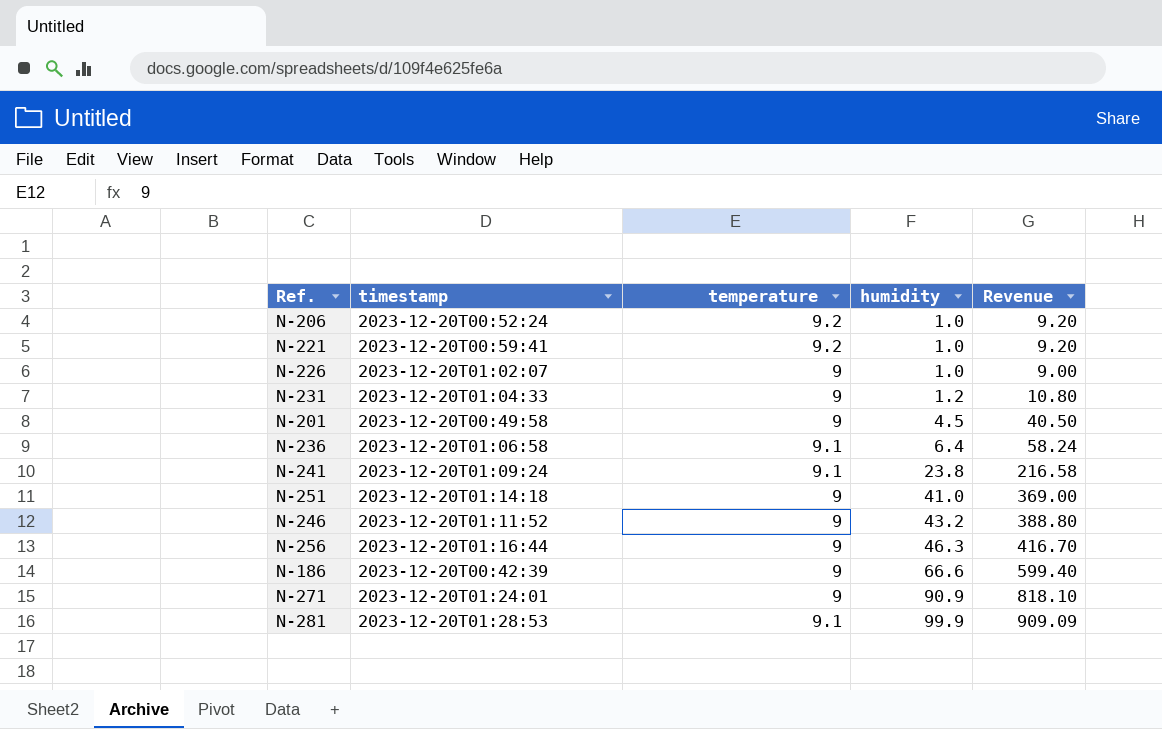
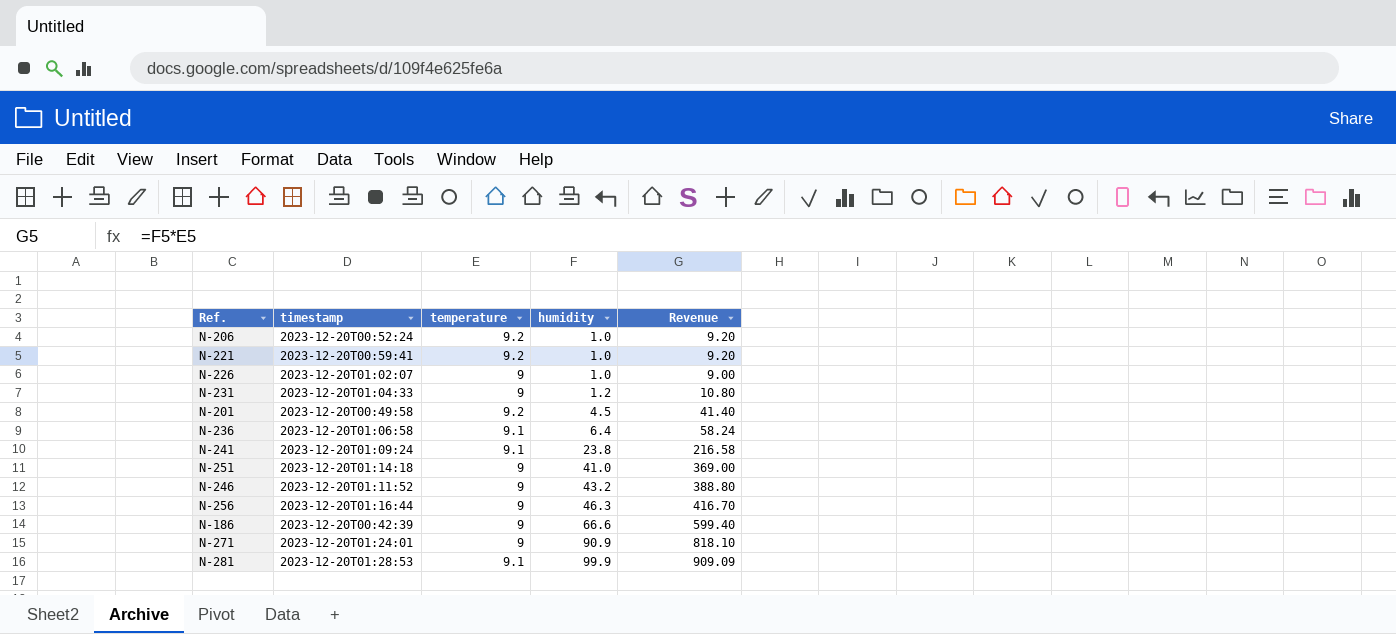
N-201 | temperature: 9 -> 9.2
N-201 | Revenue: 40.50 -> 41.40

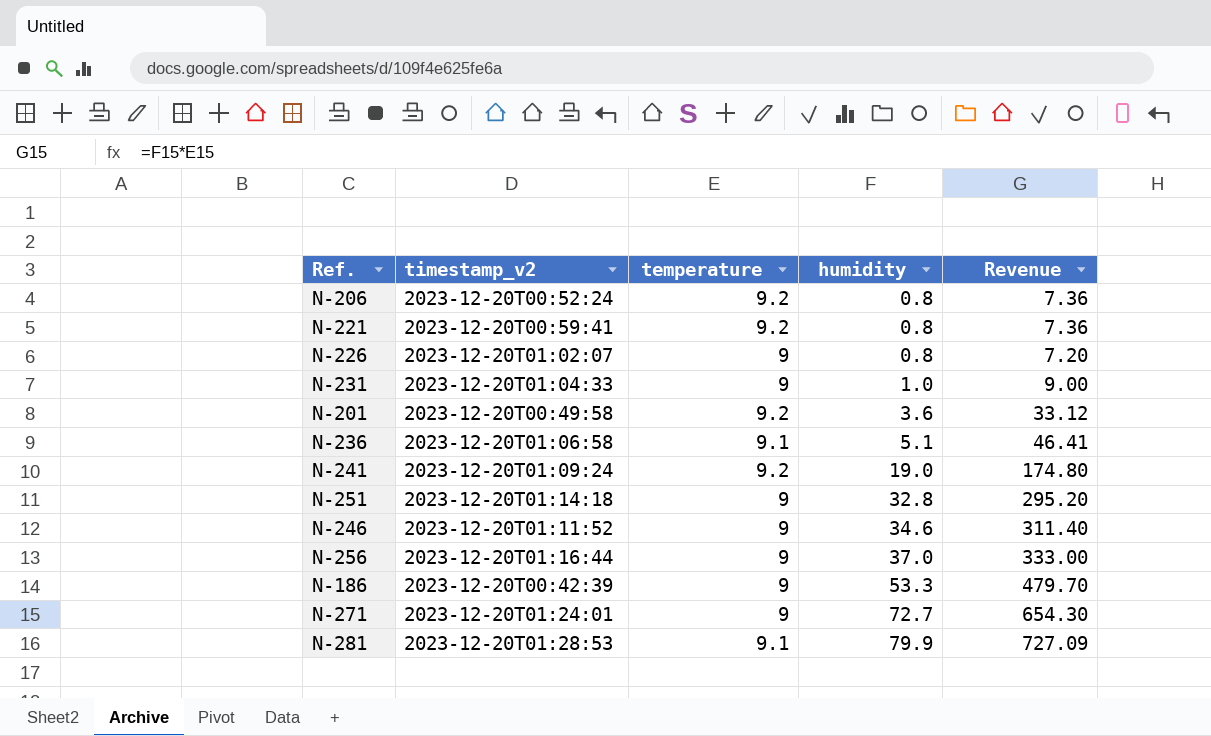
column name: timestamp -> timestamp_v2
N-206 | humidity: 1.0 -> 0.8
N-206 | Revenue: 9.20 -> 7.36
N-221 | humidity: 1.0 -> 0.8
N-221 | Revenue: 9.20 -> 7.36
N-226 | humidity: 1.0 -> 0.8
N-226 | Revenue: 9.00 -> 7.20
N-231 | humidity: 1.2 -> 1.0
N-231 | Revenue: 10.80 -> 9.00
N-201 | humidity: 4.5 -> 3.6
N-201 | Revenue: 41.40 -> 33.12
N-236 | humidity: 6.4 -> 5.1
N-236 | Revenue: 58.24 -> 46.41
N-241 | temperature: 9.1 -> 9.2
N-241 | humidity: 23.8 -> 19.0
N-241 | Revenue: 216.58 -> 174.80
N-251 | humidity: 41.0 -> 32.8
N-251 | Revenue: 369.00 -> 295.20
N-246 | humidity: 43.2 -> 34.6
N-246 | Revenue: 388.80 -> 311.40
N-256 | humidity: 46.3 -> 37.0
N-256 | Revenue: 416.70 -> 333.00
N-186 | humidity: 66.6 -> 53.3
N-186 | Revenue: 599.40 -> 479.70
N-271 | humidity: 90.9 -> 72.7
N-271 | Revenue: 818.10 -> 654.30
N-281 | humidity: 99.9 -> 79.9
N-281 | Revenue: 909.09 -> 727.09

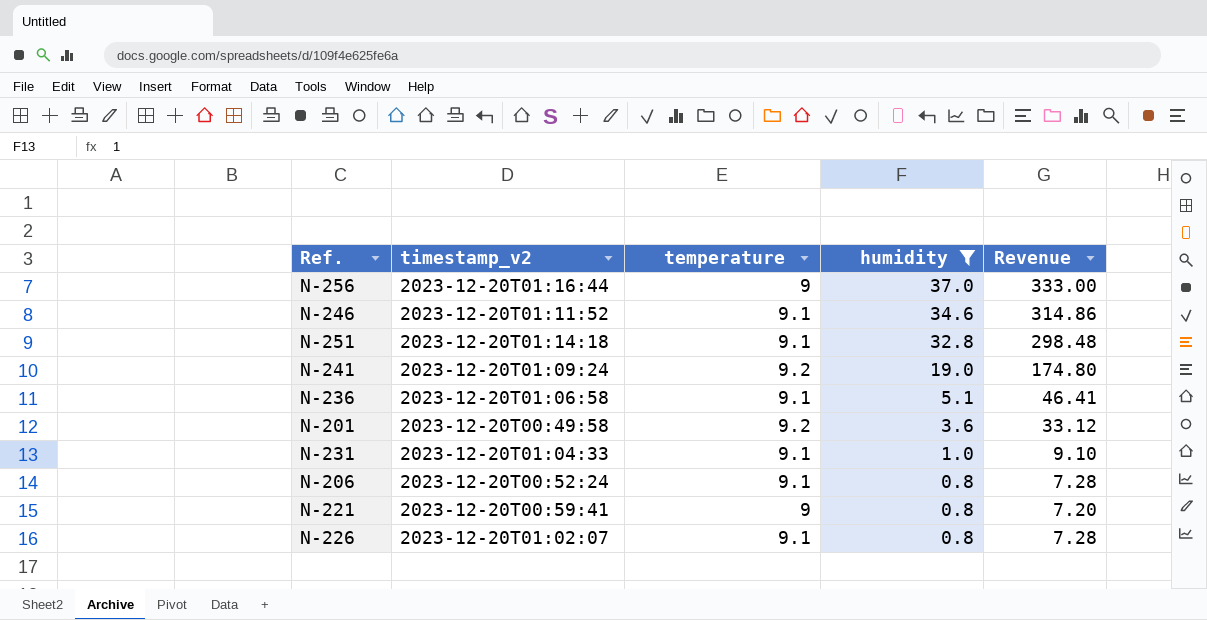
filter: none -> humidity <= 37.0
row order: humidity ascending -> humidity descending
N-246 | temperature: 9 -> 9.1
N-246 | Revenue: 311.40 -> 314.86
N-251 | temperature: 9 -> 9.1
N-251 | Revenue: 295.20 -> 298.48
N-231 | temperature: 9 -> 9.1
N-231 | Revenue: 9.00 -> 9.10
N-206 | temperature: 9.2 -> 9.1
N-206 | Revenue: 7.36 -> 7.28
N-221 | temperature: 9.2 -> 9
N-221 | Revenue: 7.36 -> 7.20
N-226 | temperature: 9 -> 9.1
N-226 | Revenue: 7.20 -> 7.28

